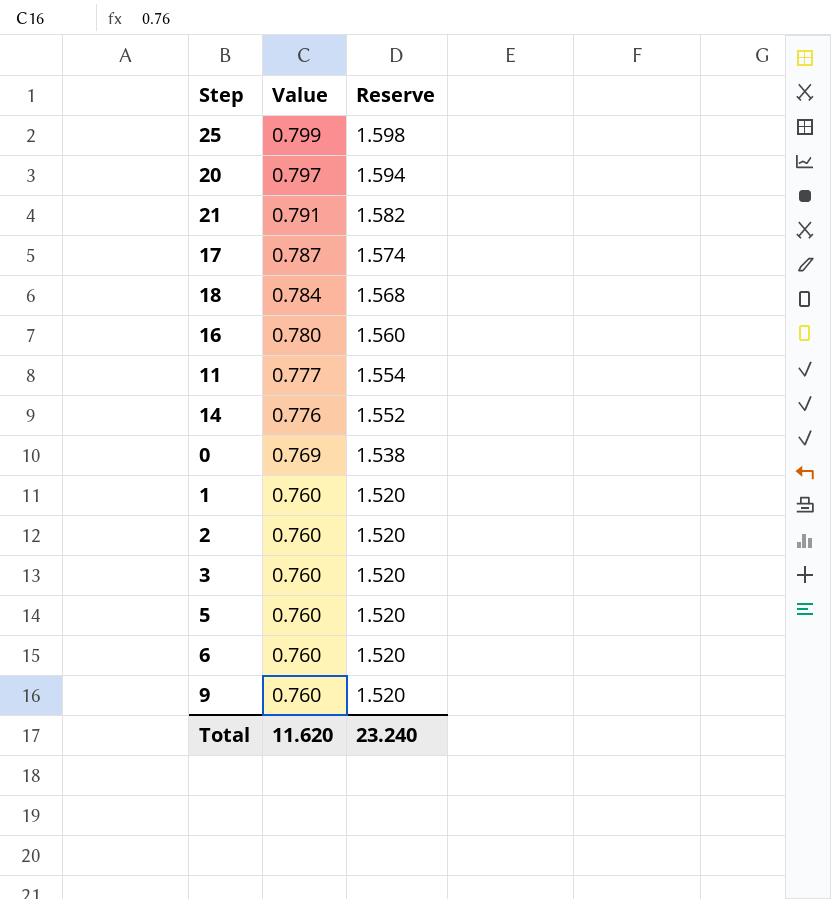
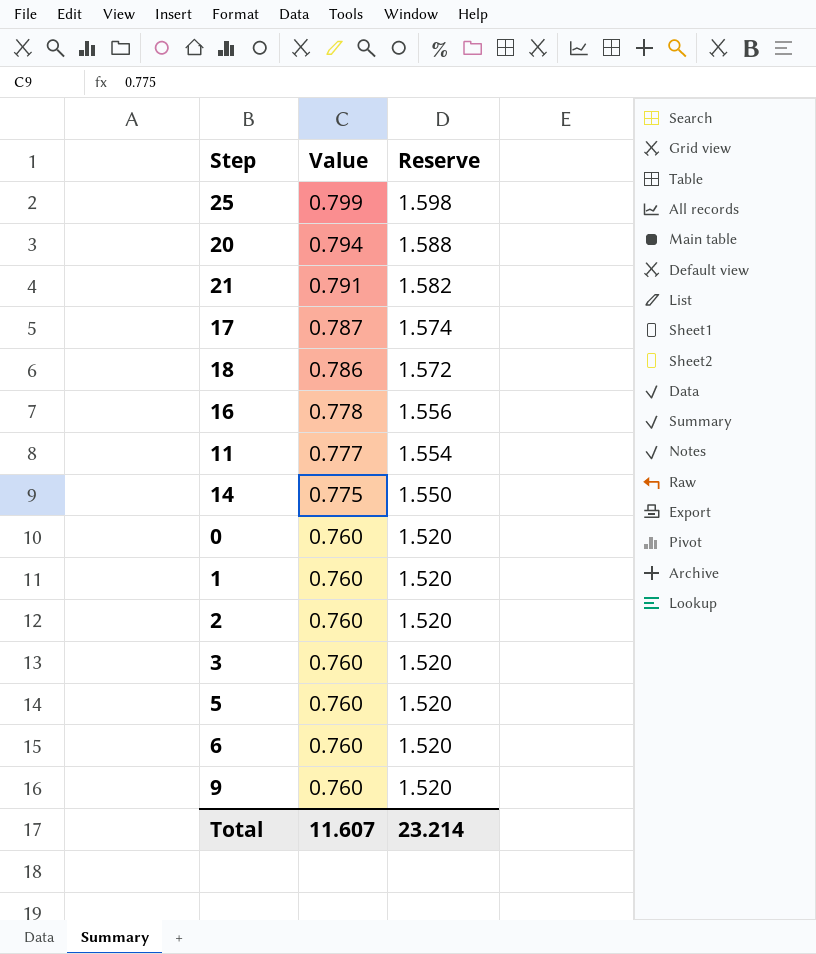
20 | Value: 0.797 -> 0.794
20 | Reserve: 1.594 -> 1.588
18 | Value: 0.784 -> 0.786
18 | Reserve: 1.568 -> 1.572
16 | Value: 0.780 -> 0.778
16 | Reserve: 1.560 -> 1.556
14 | Value: 0.776 -> 0.775
14 | Reserve: 1.552 -> 1.550
0 | Value: 0.769 -> 0.760
0 | Reserve: 1.538 -> 1.520
Total | Value: 11.620 -> 11.607
Total | Reserve: 23.240 -> 23.214

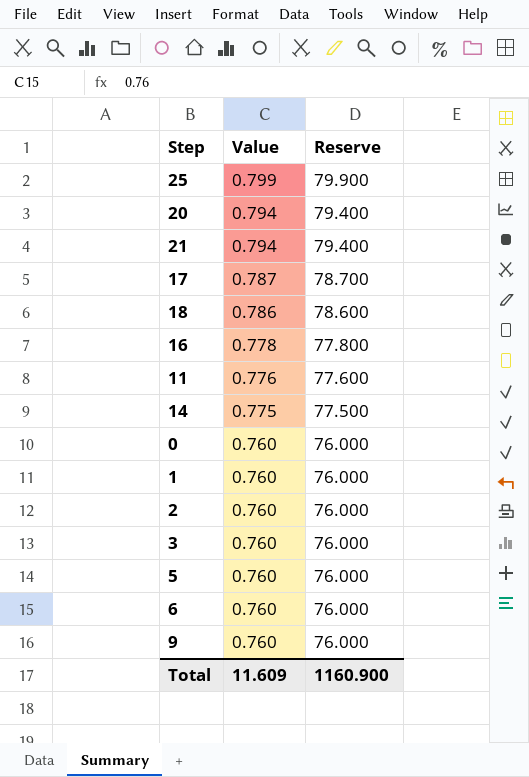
column Reserve | formula: [Value] * 2 -> [Value] * 100
21 | Value: 0.791 -> 0.794
11 | Value: 0.777 -> 0.776
Total | Value: 11.607 -> 11.609
Total | Reserve: 23.214 -> 1160.900

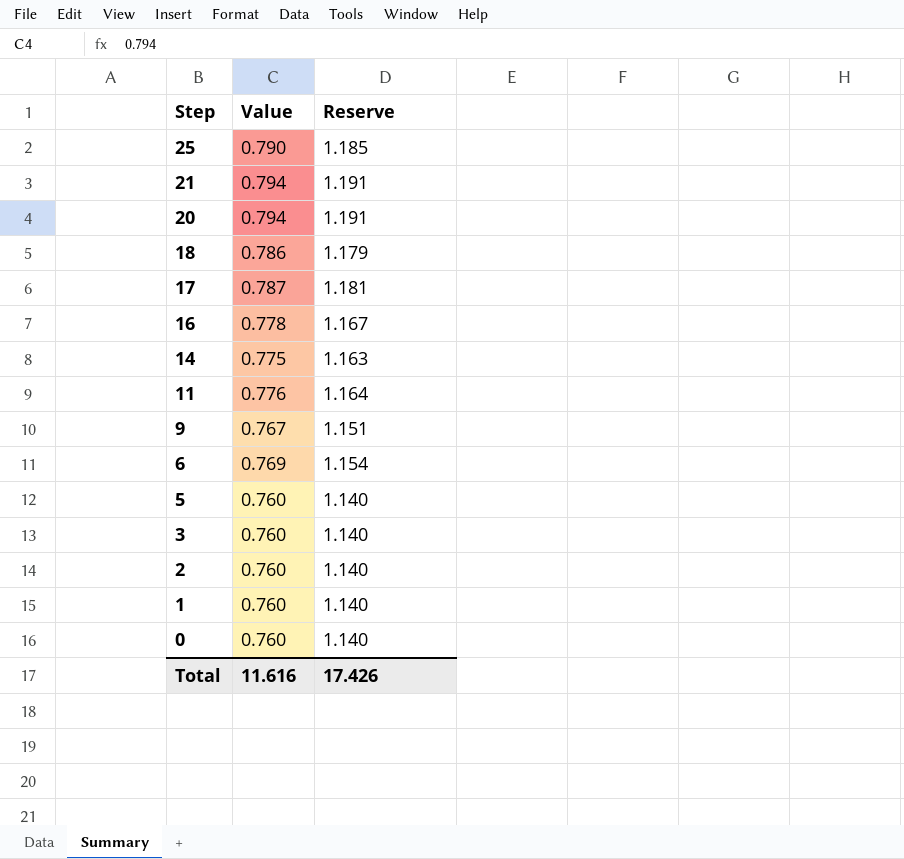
row order: Value descending -> Step descending
column Reserve | formula: [Value] * 100 -> [Value] * 1.5
25 | Value: 0.799 -> 0.790
9 | Value: 0.760 -> 0.767
6 | Value: 0.760 -> 0.769
Total | Value: 11.609 -> 11.616
Total | Reserve: 1160.900 -> 17.426

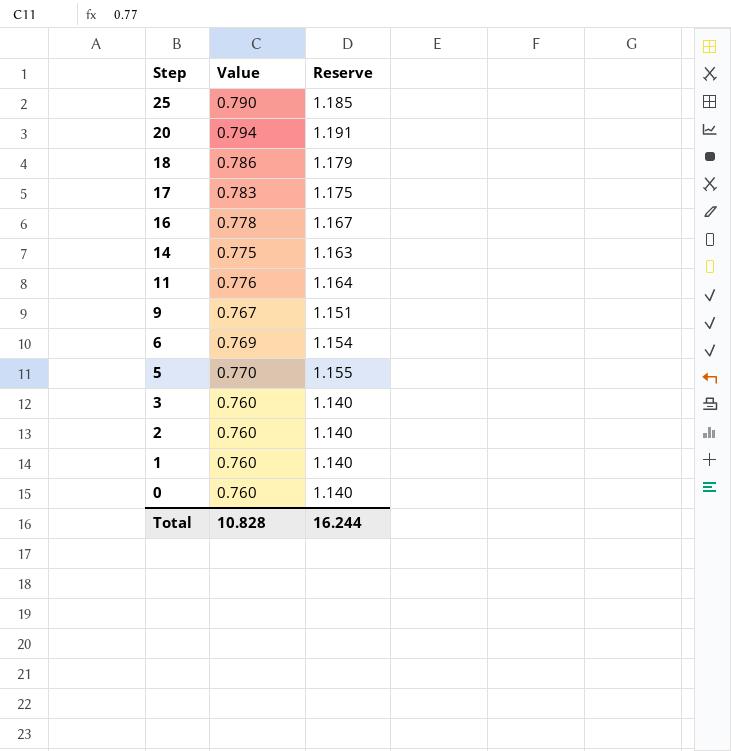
row 21: 0.794 | 1.191 -> none
17 | Value: 0.787 -> 0.783
17 | Reserve: 1.181 -> 1.175
5 | Value: 0.760 -> 0.770
5 | Reserve: 1.140 -> 1.155
Total | Value: 11.616 -> 10.828
Total | Reserve: 17.426 -> 16.244

